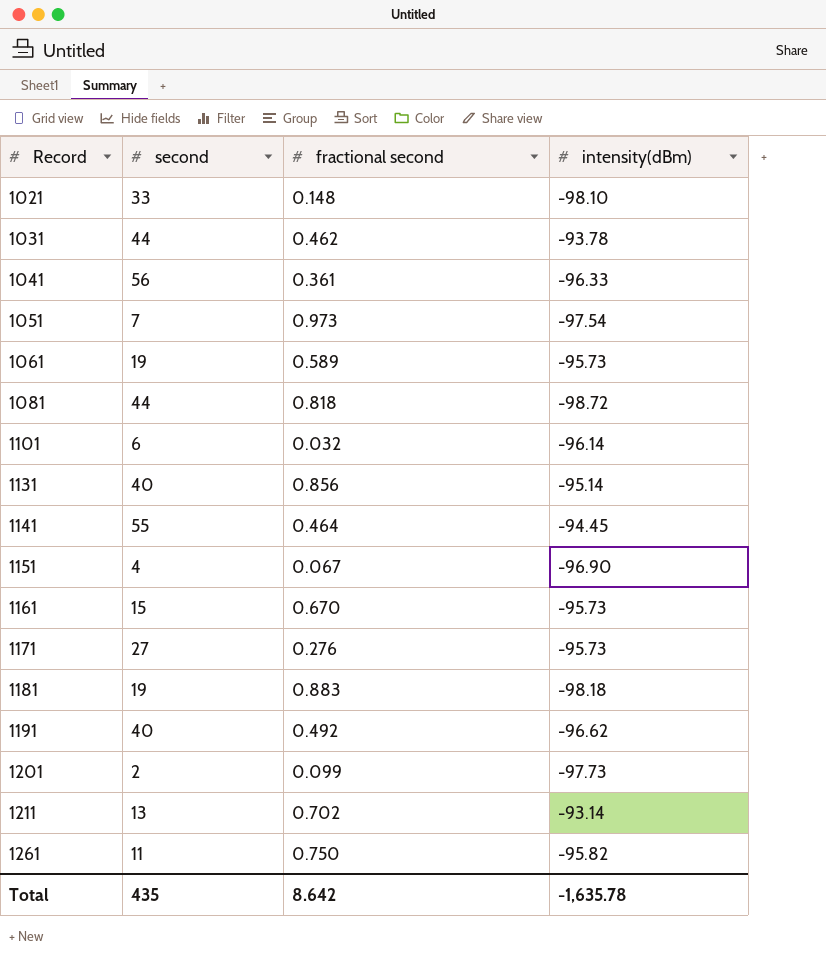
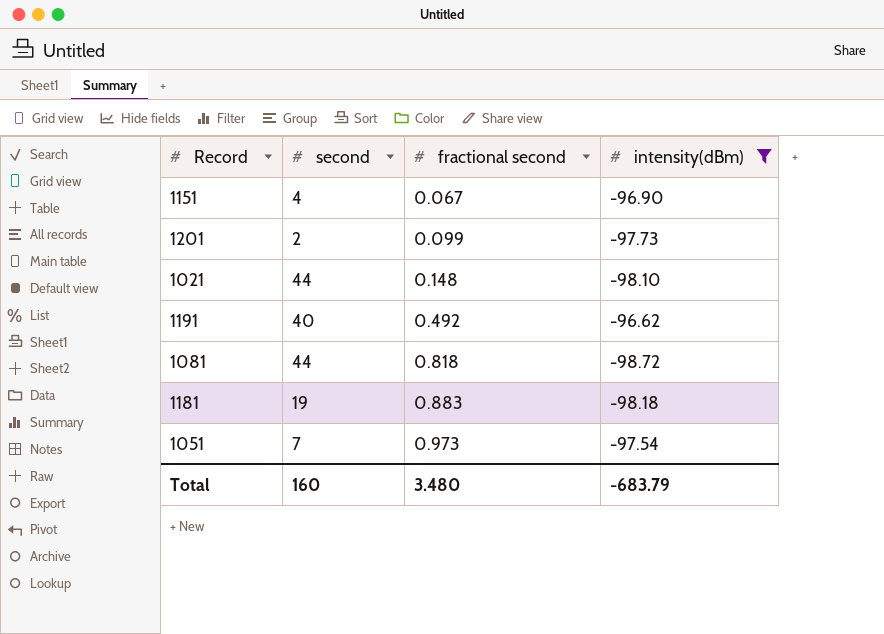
filter: none -> intensity(dBm) <= -96.62
row order: Record ascending -> fractional second ascending
1021 | second: 33 -> 44
Total | second: 435 -> 160
Total | fractional second: 8.642 -> 3.480
Total | intensity(dBm): -1,635.78 -> -683.79

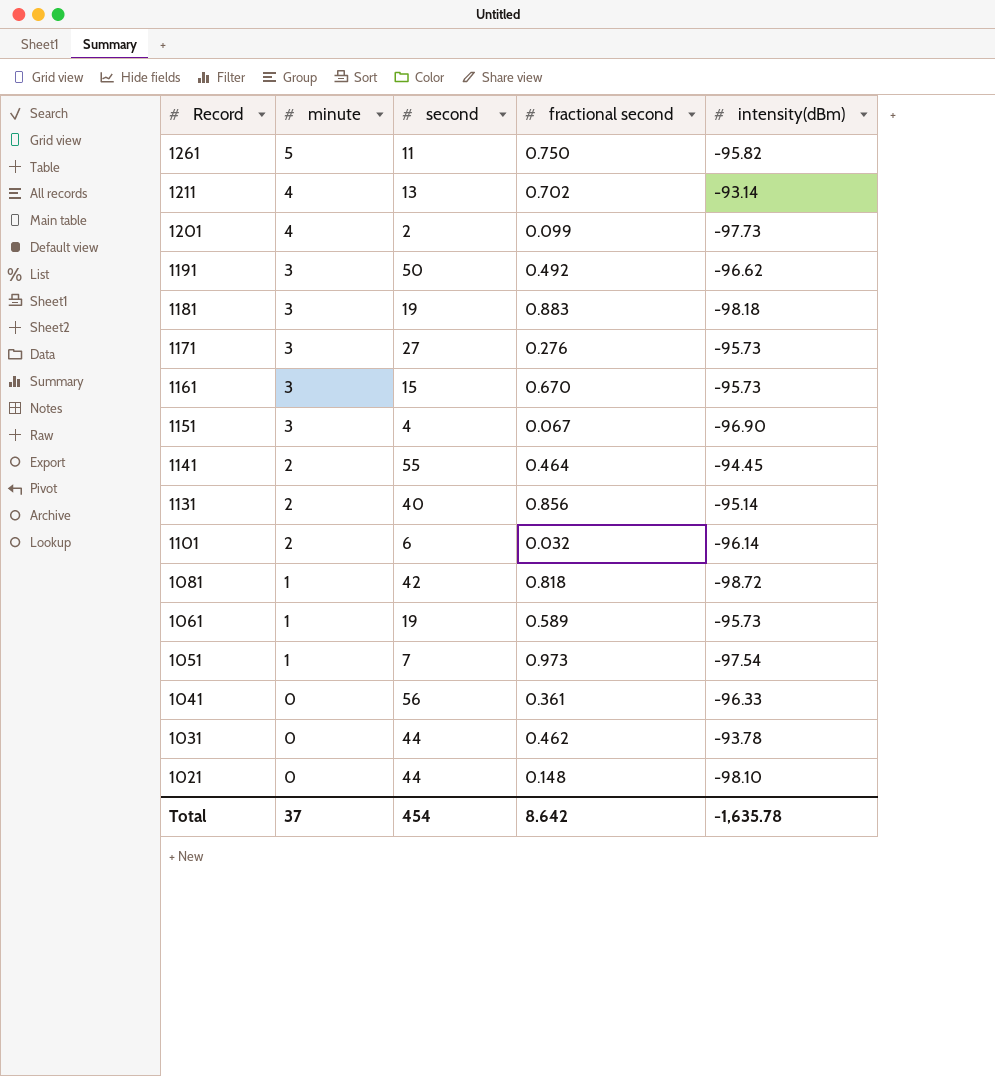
filter: intensity(dBm) <= -96.62 -> none
row order: fractional second ascending -> Record descending
column minute | position: none -> 2
1191 | second: 40 -> 50
1081 | second: 44 -> 42
Total | second: 160 -> 454
Total | fractional second: 3.480 -> 8.642
Total | intensity(dBm): -683.79 -> -1,635.78

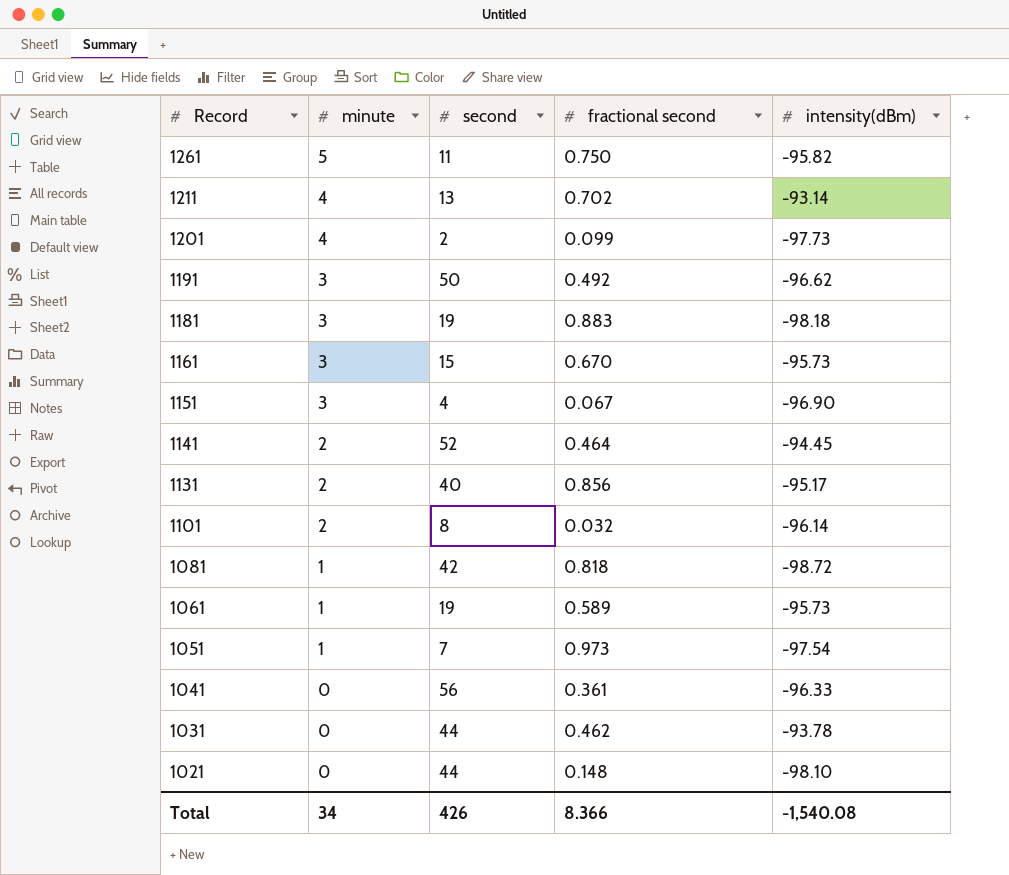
row 1171: 3 | 27 | 0.276 | -95.73 -> none
1141 | second: 55 -> 52
1131 | intensity(dBm): -95.14 -> -95.17
1101 | second: 6 -> 8
Total | minute: 37 -> 34
Total | second: 454 -> 426
Total | fractional second: 8.642 -> 8.366
Total | intensity(dBm): -1,635.78 -> -1,540.08

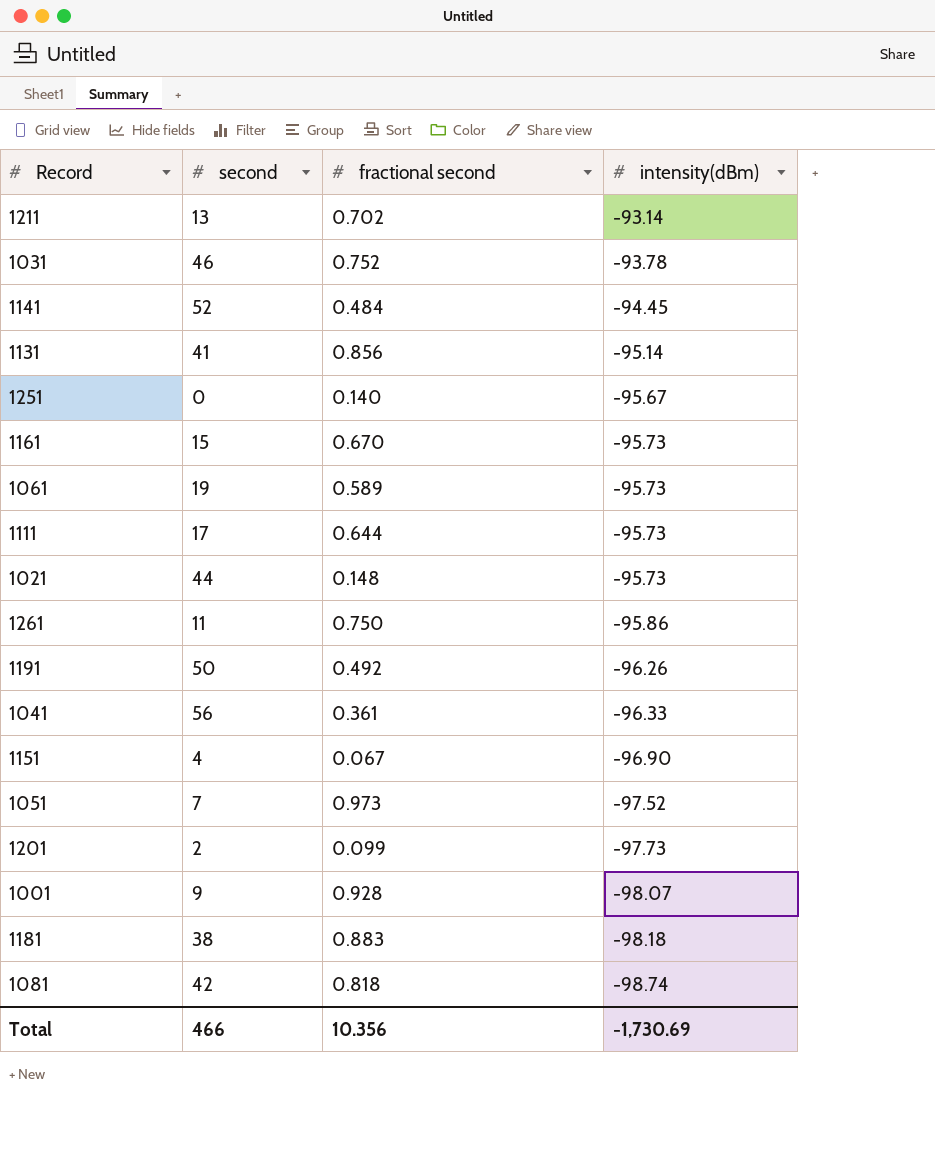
row order: Record descending -> intensity(dBm) descending
column minute | position: 2 -> none
row 1101: 2 | 8 | 0.032 | -96.14 -> none
1031 | second: 44 -> 46
1031 | fractional second: 0.462 -> 0.752
1141 | fractional second: 0.464 -> 0.484
1131 | second: 40 -> 41
1131 | intensity(dBm): -95.17 -> -95.14
row 1251: none -> 0 | 0.140 | -95.67
row 1111: none -> 17 | 0.644 | -95.73
1021 | intensity(dBm): -98.10 -> -95.73
1261 | intensity(dBm): -95.82 -> -95.86
1191 | intensity(dBm): -96.62 -> -96.26
1051 | intensity(dBm): -97.54 -> -97.52
row 1001: none -> 9 | 0.928 | -98.07
1181 | second: 19 -> 38
1081 | intensity(dBm): -98.72 -> -98.74
Total | second: 426 -> 466
Total | fractional second: 8.366 -> 10.356
Total | intensity(dBm): -1,540.08 -> -1,730.69

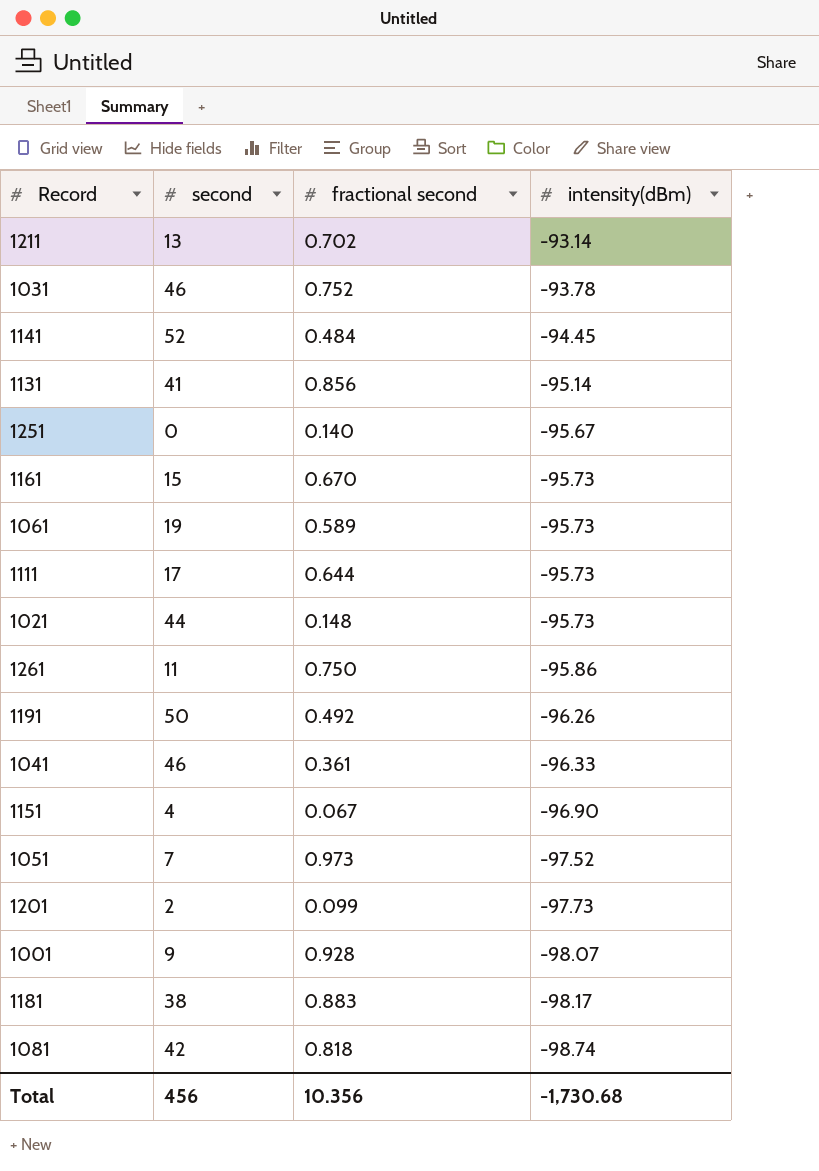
1041 | second: 56 -> 46
1181 | intensity(dBm): -98.18 -> -98.17
Total | second: 466 -> 456
Total | intensity(dBm): -1,730.69 -> -1,730.68

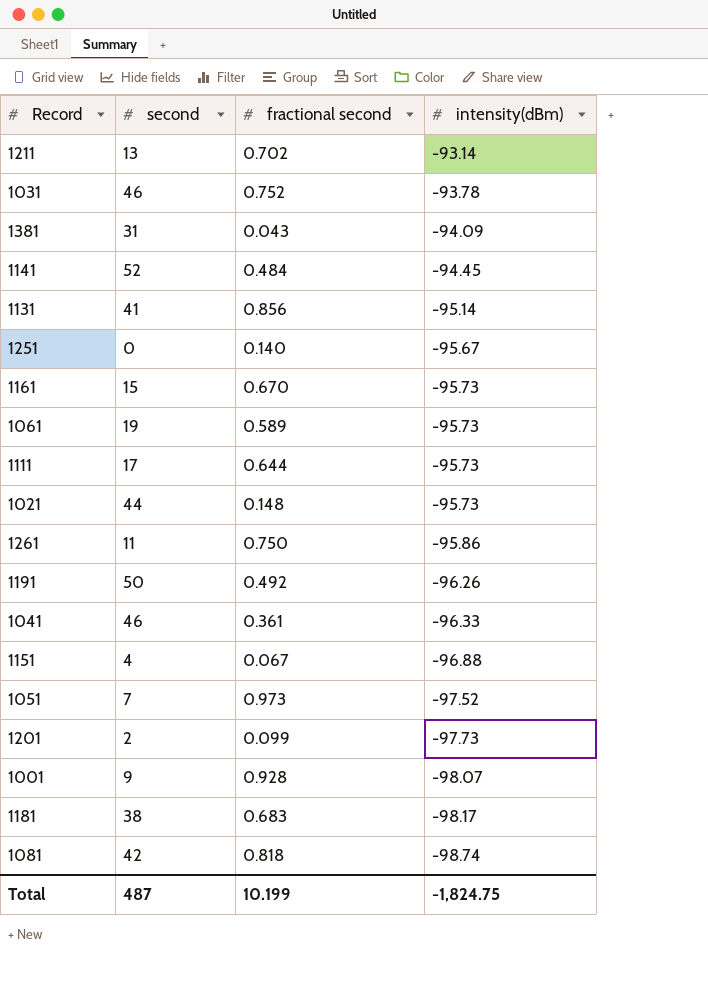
row 1381: none -> 31 | 0.043 | -94.09
1151 | intensity(dBm): -96.90 -> -96.88
1181 | fractional second: 0.883 -> 0.683
Total | second: 456 -> 487
Total | fractional second: 10.356 -> 10.199
Total | intensity(dBm): -1,730.68 -> -1,824.75

